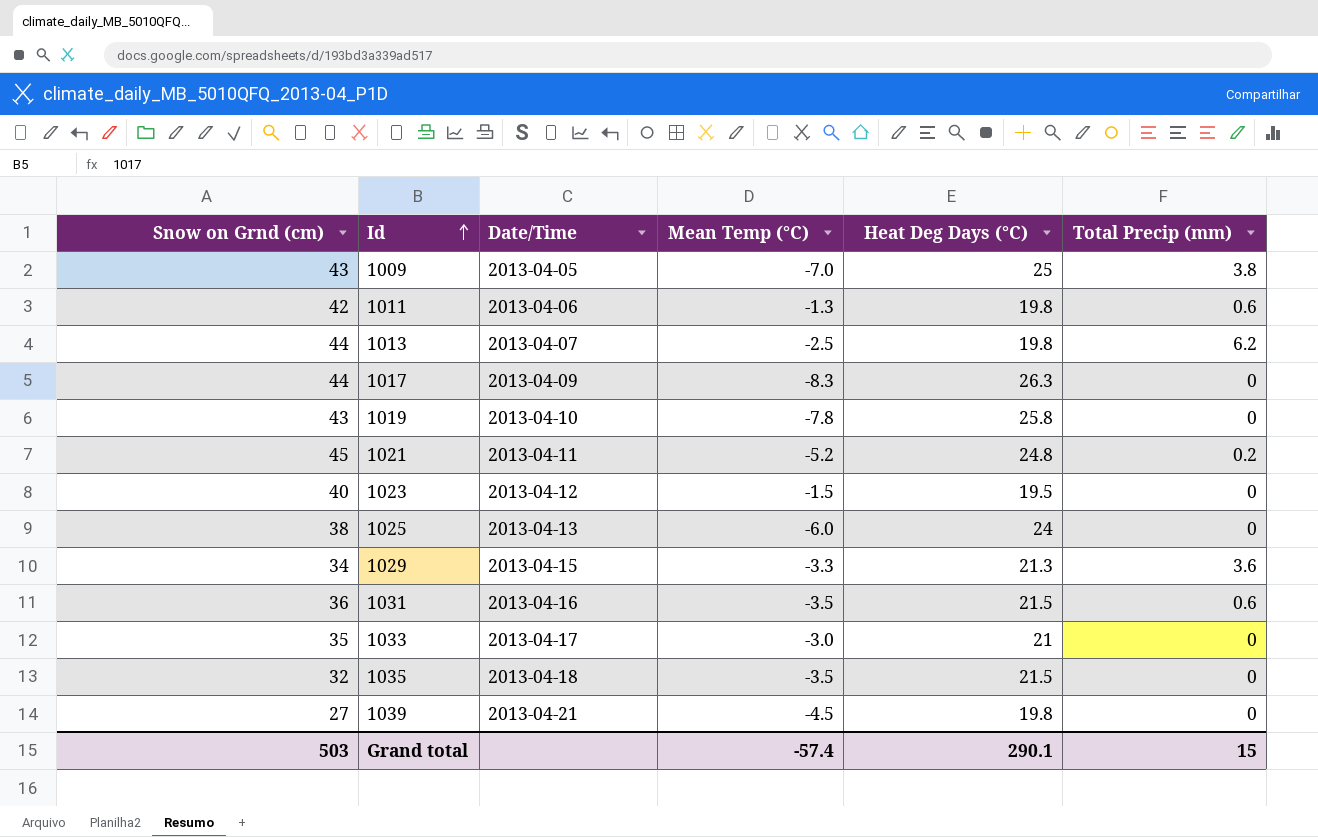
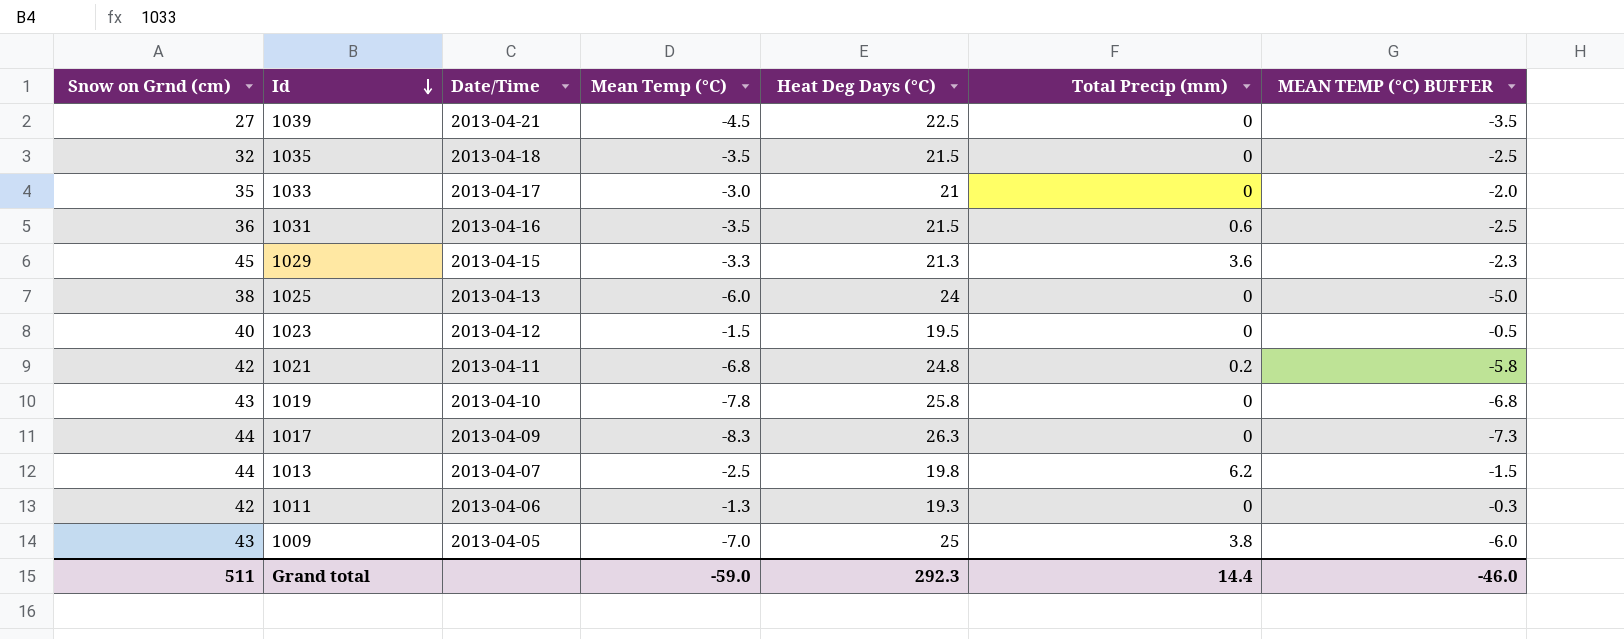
row order: Id ascending -> Id descending
column MEAN TEMP (°C) BUFFER | formula: none -> [Mean Temp (°C)] + 1
1039 | Heat Deg Days (°C): 19.8 -> 22.5
1029 | Snow on Grnd (cm): 34 -> 45
1021 | Snow on Grnd (cm): 45 -> 42
1021 | Mean Temp (°C): -5.2 -> -6.8
1011 | Heat Deg Days (°C): 19.8 -> 19.3
1011 | Total Precip (mm): 0.6 -> 0
Grand total | Snow on Grnd (cm): 503 -> 511
Grand total | Mean Temp (°C): -57.4 -> -59.0
Grand total | Heat Deg Days (°C): 290.1 -> 292.3
Grand total | Total Precip (mm): 15 -> 14.4

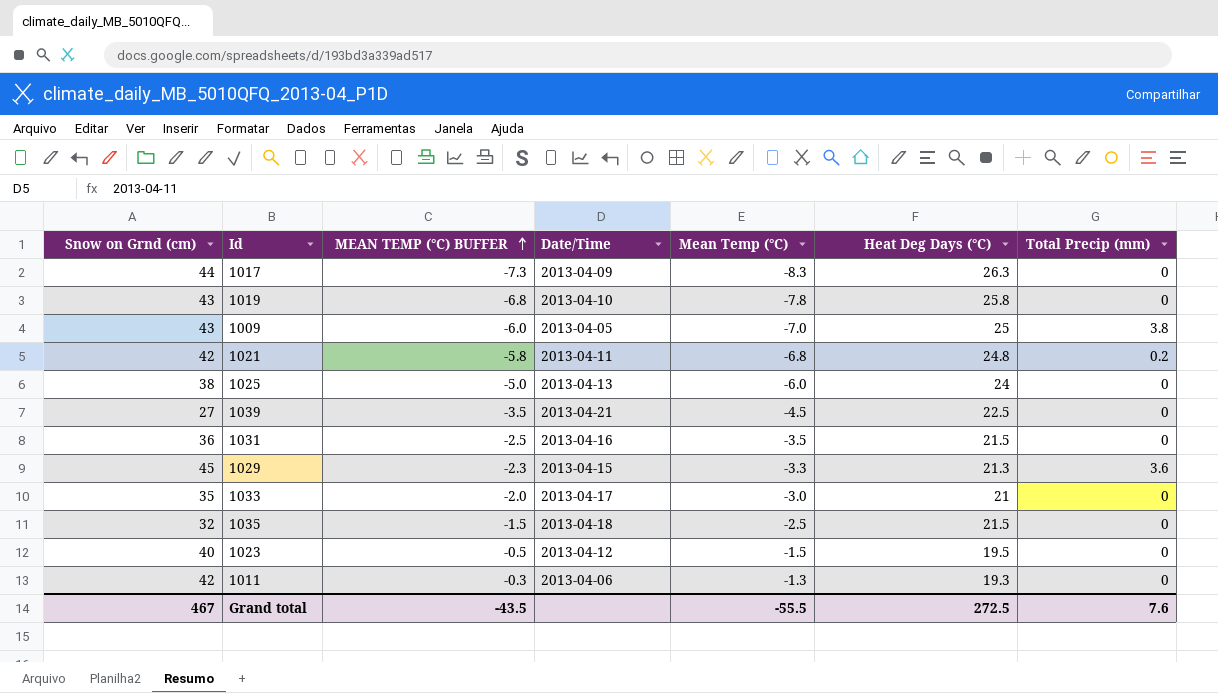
row order: Id descending -> MEAN TEMP (°C) BUFFER ascending
column MEAN TEMP (°C) BUFFER | position: 7 -> 3
row 1013: 44 | 2013-04-07 | -2.5 | 19.8 | 6.2 | -1.5 -> none
1031 | Total Precip (mm): 0.6 -> 0
1035 | MEAN TEMP (°C) BUFFER: -2.5 -> -1.5
1035 | Mean Temp (°C): -3.5 -> -2.5
Grand total | Snow on Grnd (cm): 511 -> 467
Grand total | MEAN TEMP (°C) BUFFER: -46.0 -> -43.5
Grand total | Mean Temp (°C): -59.0 -> -55.5
Grand total | Heat Deg Days (°C): 292.3 -> 272.5
Grand total | Total Precip (mm): 14.4 -> 7.6

